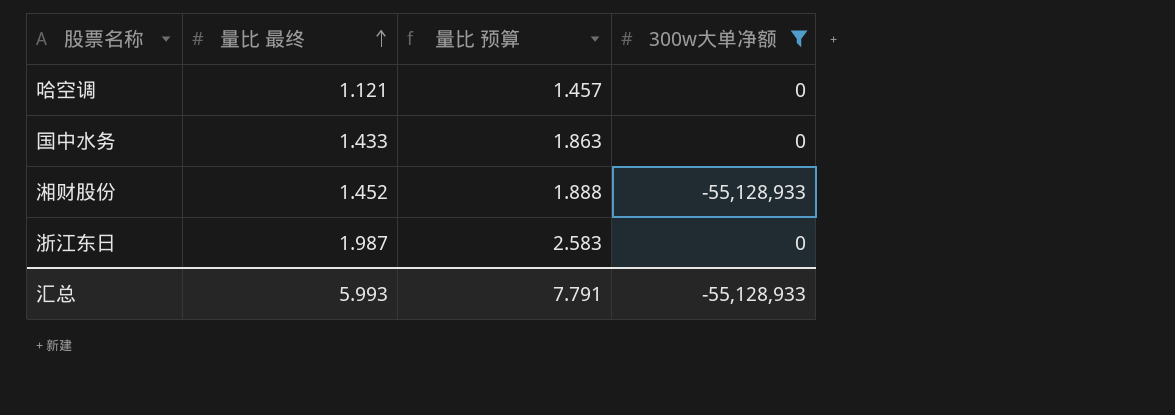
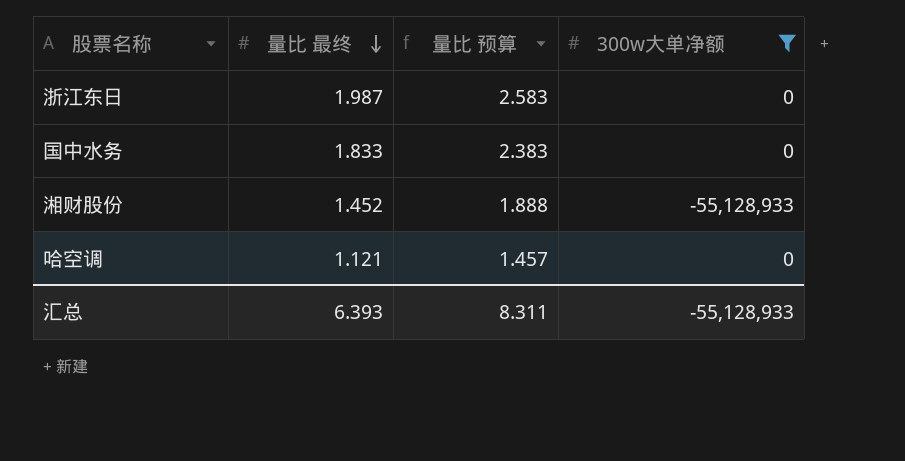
row order: 量比 最终 ascending -> 量比 最终 descending
国中水务 | 量比 最终: 1.433 -> 1.833
国中水务 | 量比 预算: 1.863 -> 2.383
汇总 | 量比 最终: 5.993 -> 6.393
汇总 | 量比 预算: 7.791 -> 8.311

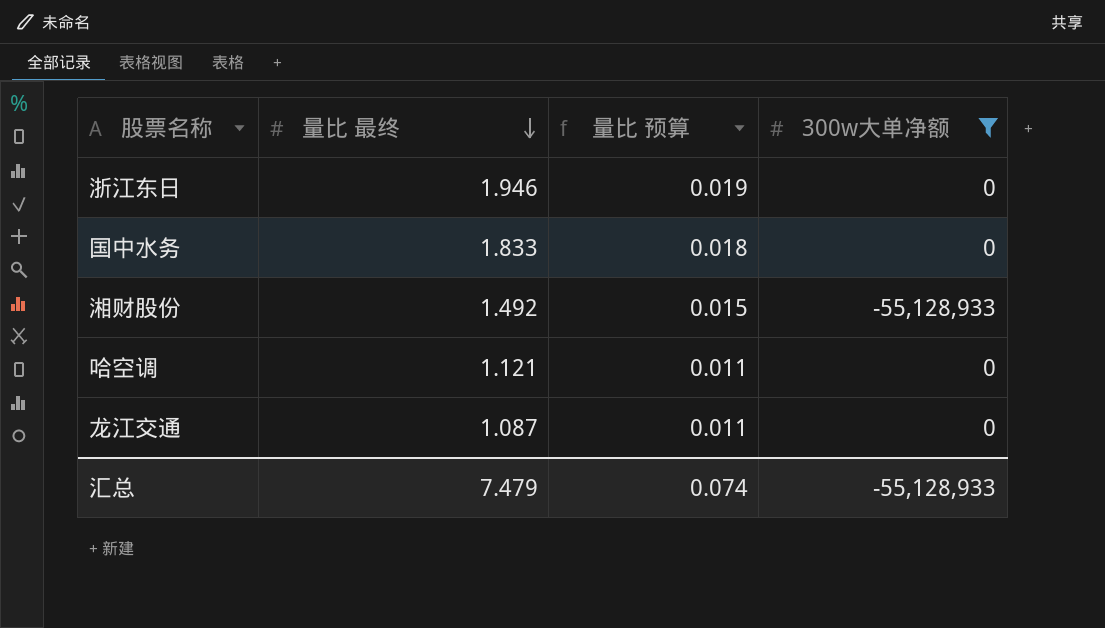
column 量比 预算 | formula: [量比 最终] * 1.3 -> [量比 最终] * 0.01
浙江东日 | 量比 最终: 1.987 -> 1.946
湘财股份 | 量比 最终: 1.452 -> 1.492
row 龙江交通: none -> 1.087 | 0.011 | 0
汇总 | 量比 最终: 6.393 -> 7.479
汇总 | 量比 预算: 8.311 -> 0.074

